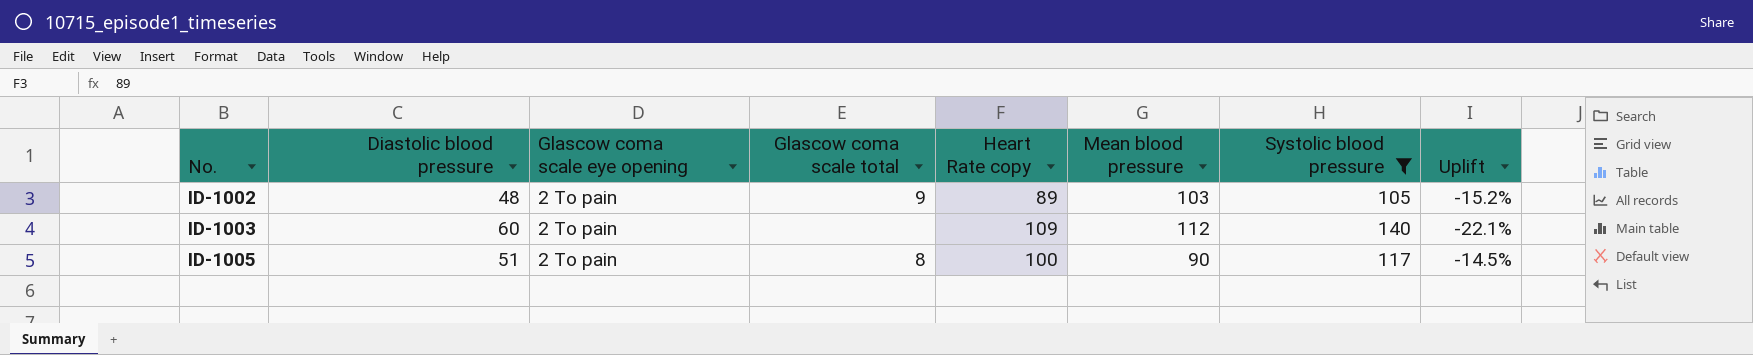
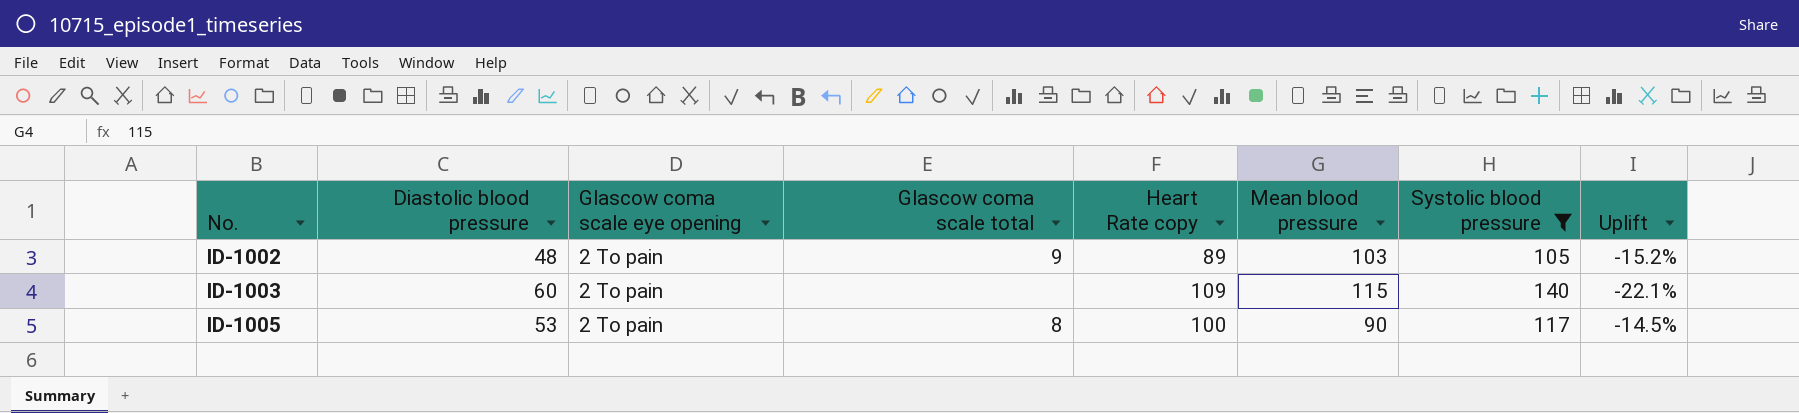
ID-1003 | Mean blood pressure: 112 -> 115
ID-1005 | Diastolic blood pressure: 51 -> 53

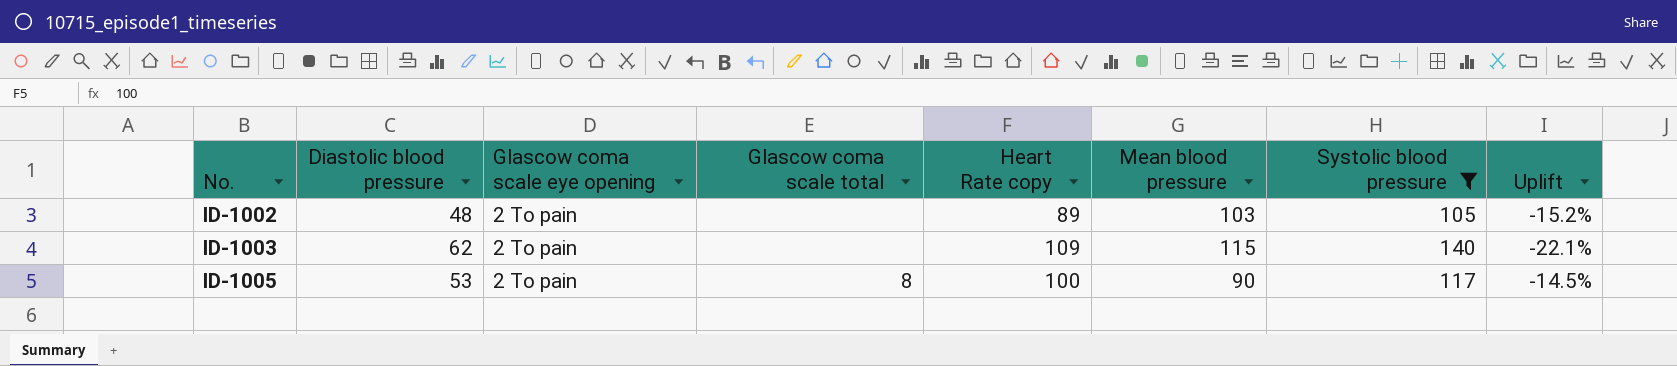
ID-1002 | Glascow coma scale total: 9 -> none
ID-1003 | Diastolic blood pressure: 60 -> 62

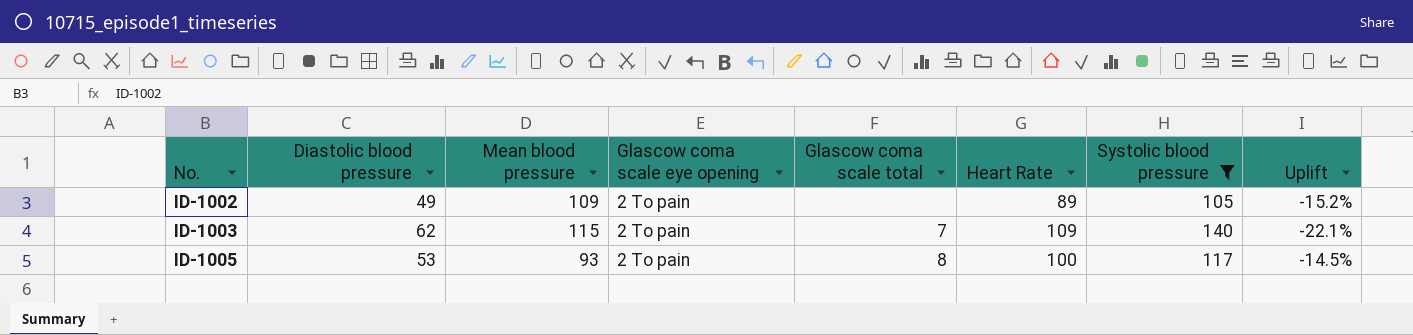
column Mean blood pressure | position: 6 -> 3
column name: Heart Rate copy -> Heart Rate
ID-1002 | Diastolic blood pressure: 48 -> 49
ID-1002 | Mean blood pressure: 103 -> 109
ID-1003 | Glascow coma scale total: none -> 7
ID-1005 | Mean blood pressure: 90 -> 93

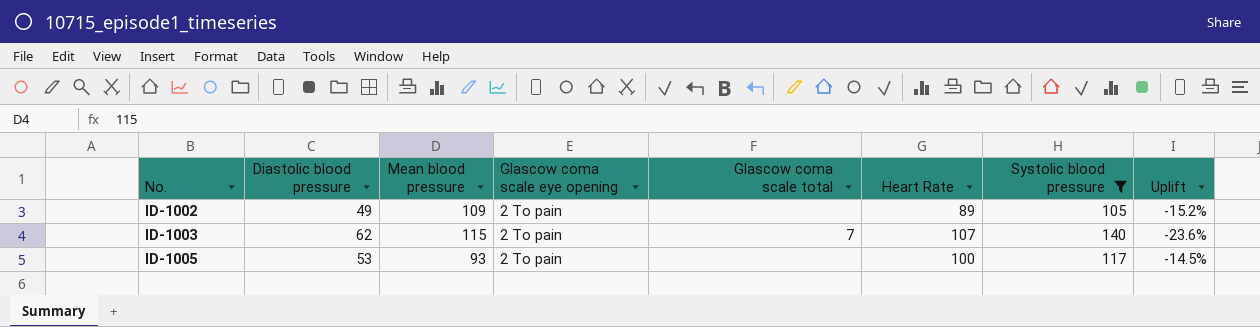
ID-1003 | Heart Rate: 109 -> 107
ID-1003 | Uplift: -22.1% -> -23.6%
ID-1005 | Glascow coma scale total: 8 -> none

